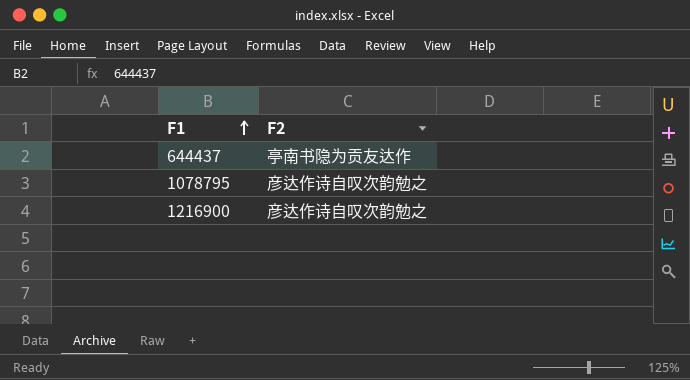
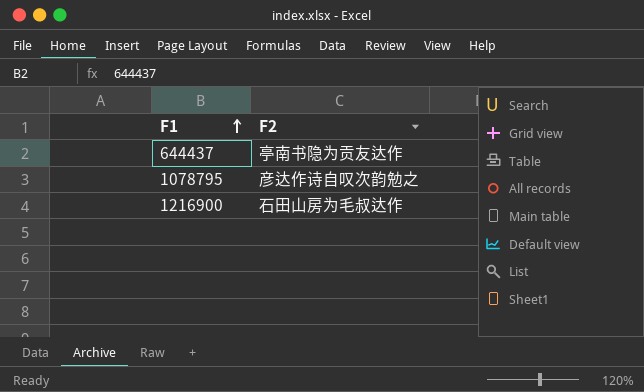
1216900 | F2: 彦达作诗自叹次韵勉之 -> 石田山房为毛叔达作

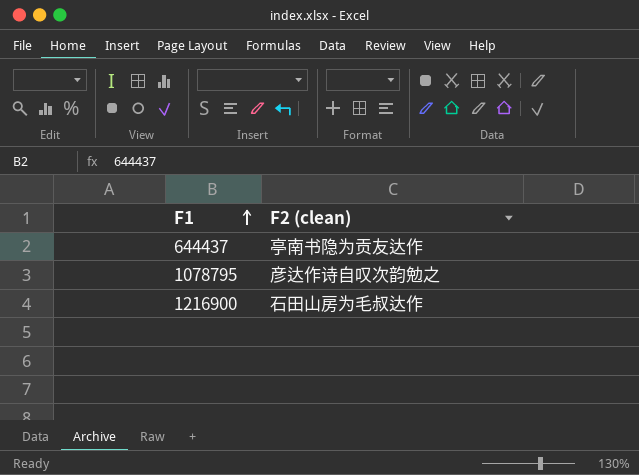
column name: F2 -> F2 (clean)

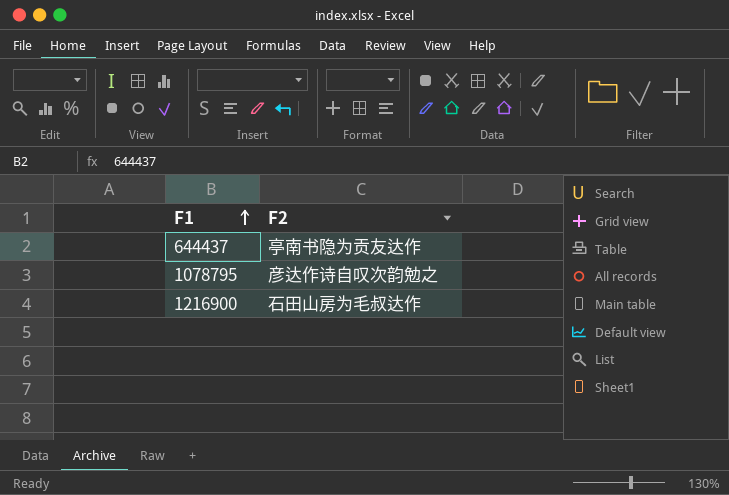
column name: F2 (clean) -> F2

